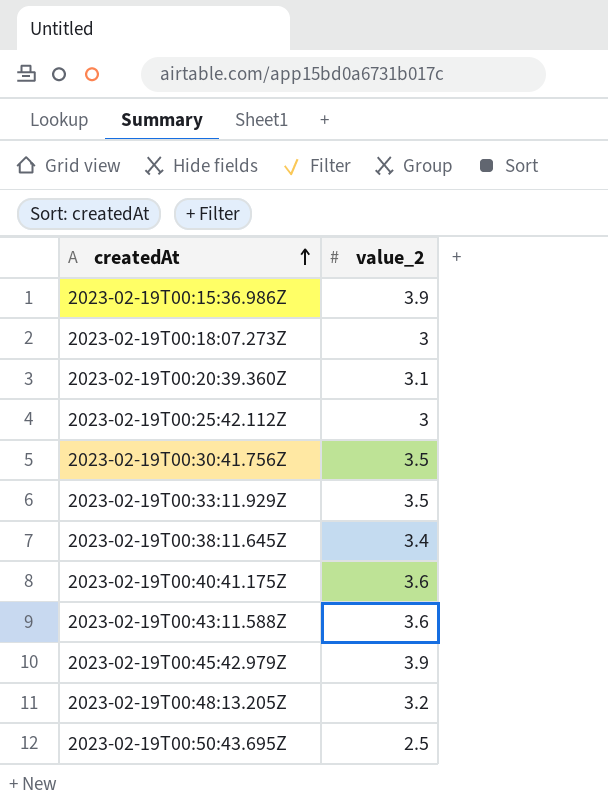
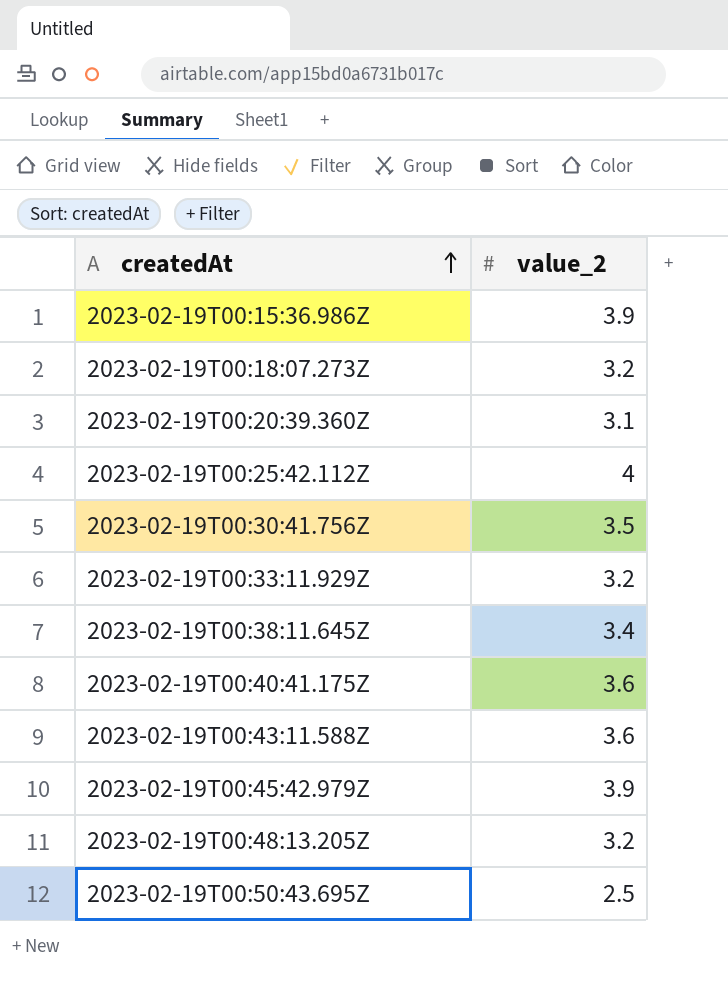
2023-02-19T00:18:07.273Z | value_2: 3 -> 3.2
2023-02-19T00:25:42.112Z | value_2: 3 -> 4
2023-02-19T00:33:11.929Z | value_2: 3.5 -> 3.2

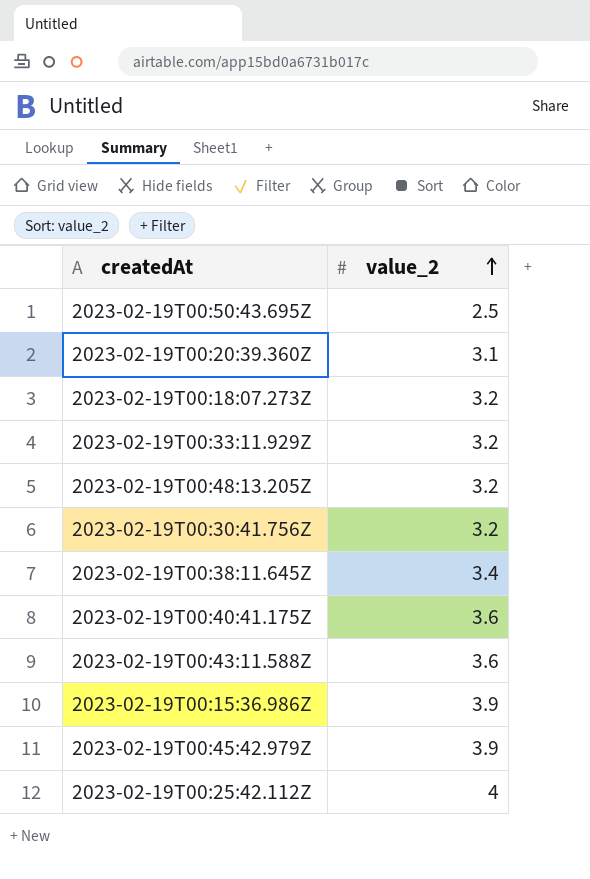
row order: createdAt ascending -> value_2 ascending
2023-02-19T00:30:41.756Z | value_2: 3.5 -> 3.2

